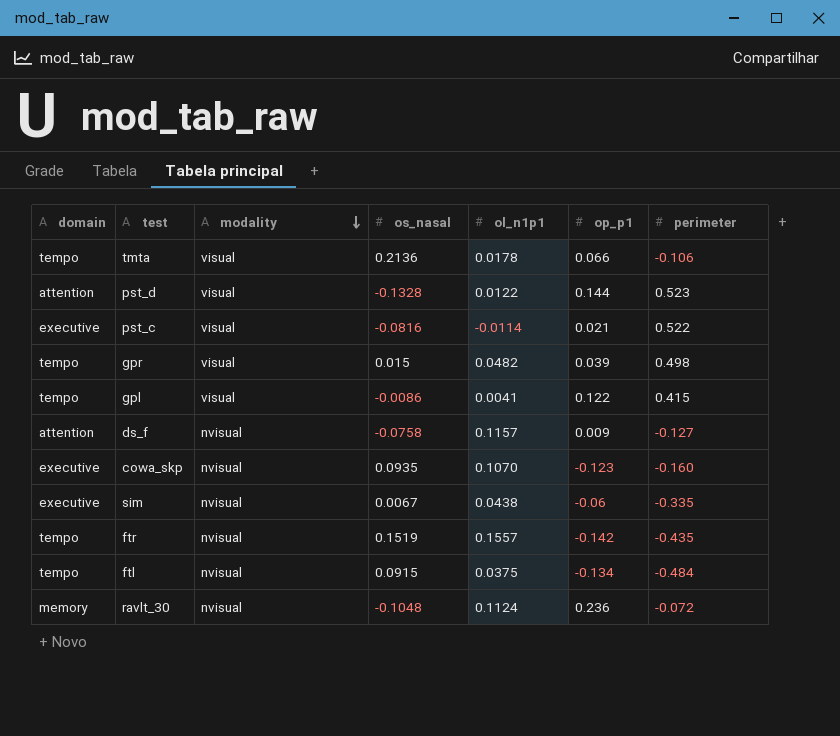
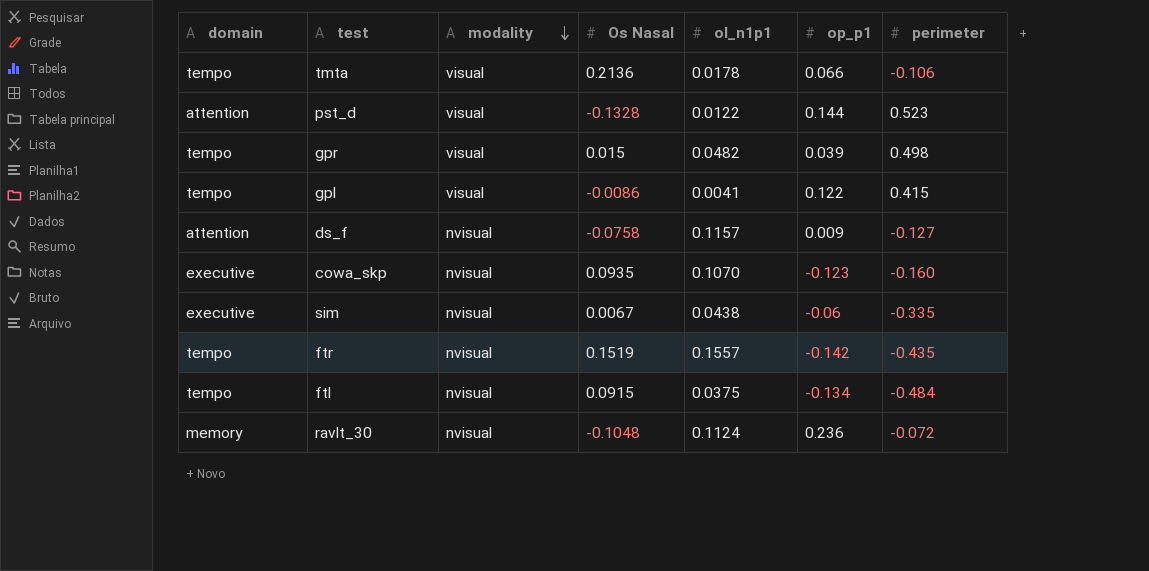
column name: os_nasal -> Os Nasal
row pst_c: executive | visual | -0.0816 | -0.0114 | 0.021 | 0.522 -> none

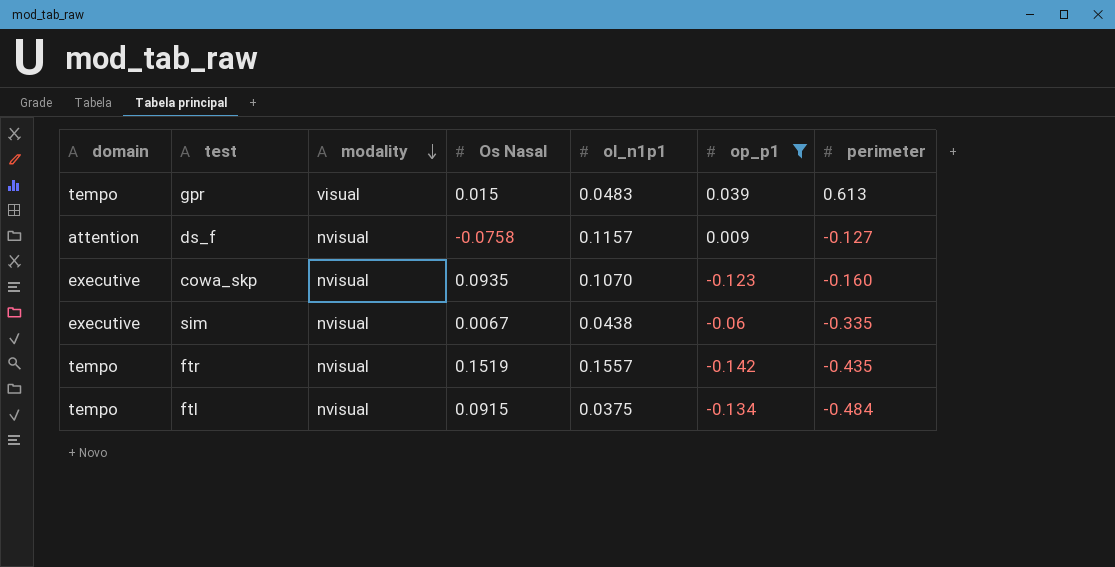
filter: none -> op_p1 <= 0.039
gpr | ol_n1p1: 0.0482 -> 0.0483
gpr | perimeter: 0.498 -> 0.613

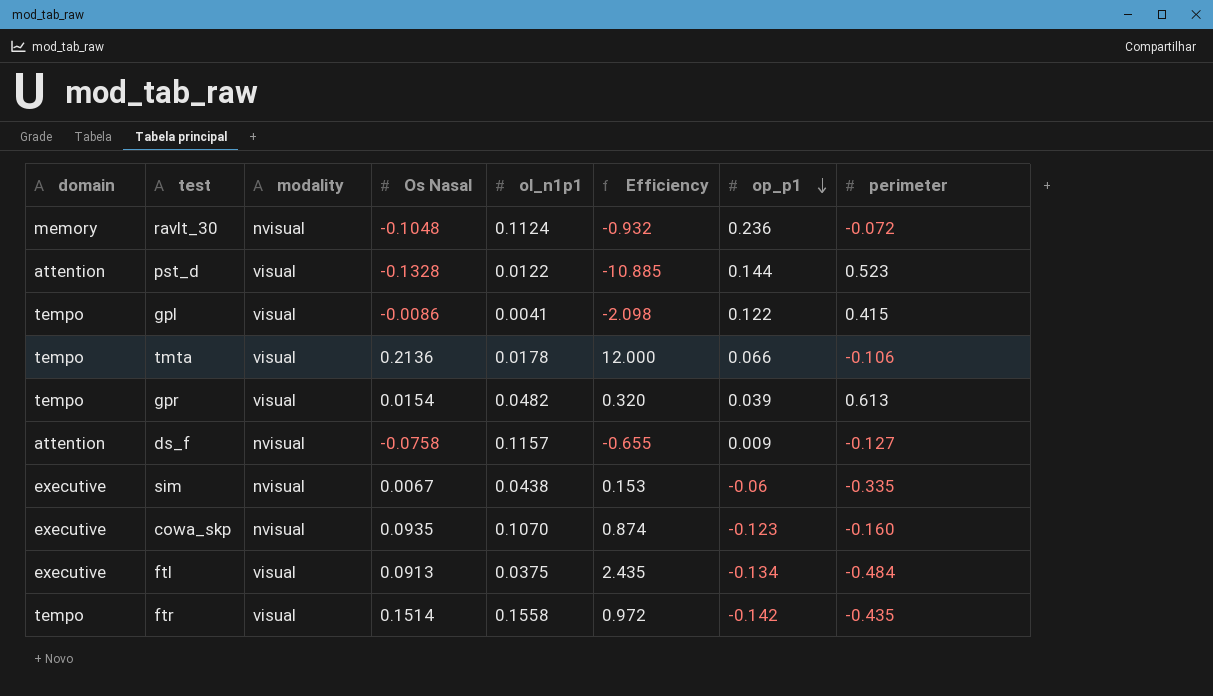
filter: op_p1 <= 0.039 -> none
row order: modality descending -> op_p1 descending
column Efficiency | formula: none -> [Os Nasal] / [ol_n1p1]
gpr | Os Nasal: 0.015 -> 0.0154
gpr | ol_n1p1: 0.0483 -> 0.0482
ftl | domain: tempo -> executive
ftl | modality: nvisual -> visual
ftl | Os Nasal: 0.0915 -> 0.0913
ftr | modality: nvisual -> visual
ftr | Os Nasal: 0.1519 -> 0.1514
ftr | ol_n1p1: 0.1557 -> 0.1558

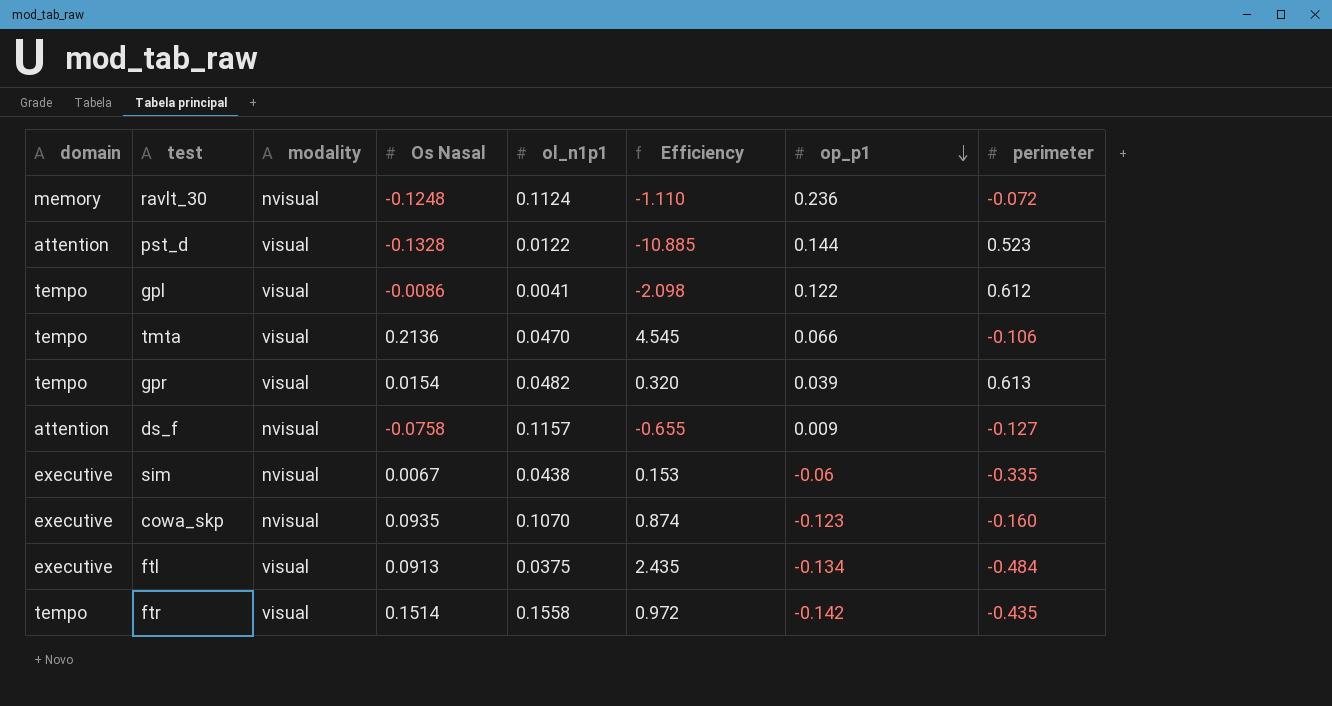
ravlt_30 | Os Nasal: -0.1048 -> -0.1248
ravlt_30 | Efficiency: -0.932 -> -1.110
gpl | perimeter: 0.415 -> 0.612
tmta | ol_n1p1: 0.0178 -> 0.0470
tmta | Efficiency: 12.000 -> 4.545

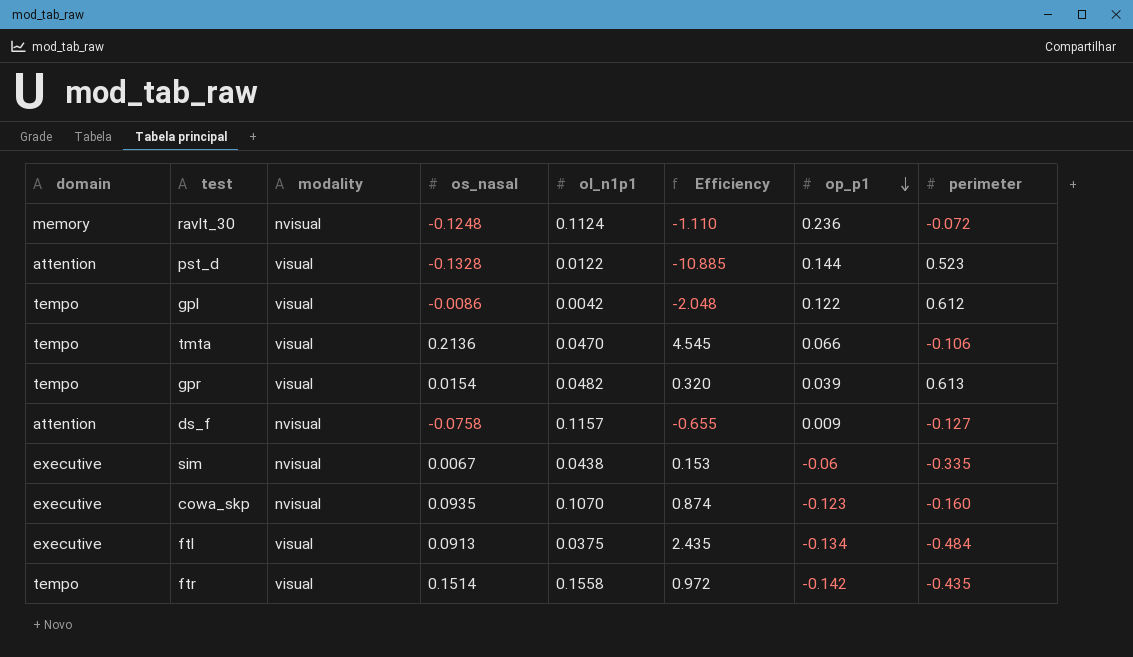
column name: Os Nasal -> os_nasal
gpl | ol_n1p1: 0.0041 -> 0.0042
gpl | Efficiency: -2.098 -> -2.048

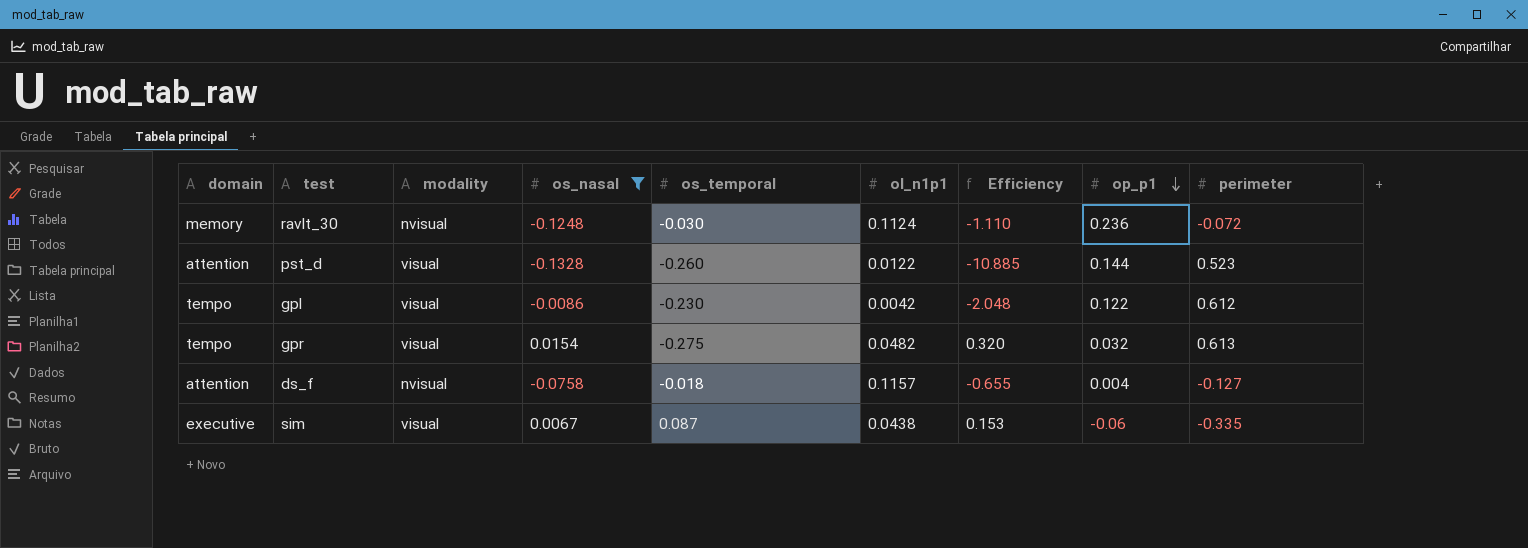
filter: none -> os_nasal <= 0.0154
column os_temporal | position: none -> 5
gpr | op_p1: 0.039 -> 0.032
ds_f | op_p1: 0.009 -> 0.004
sim | modality: nvisual -> visual

